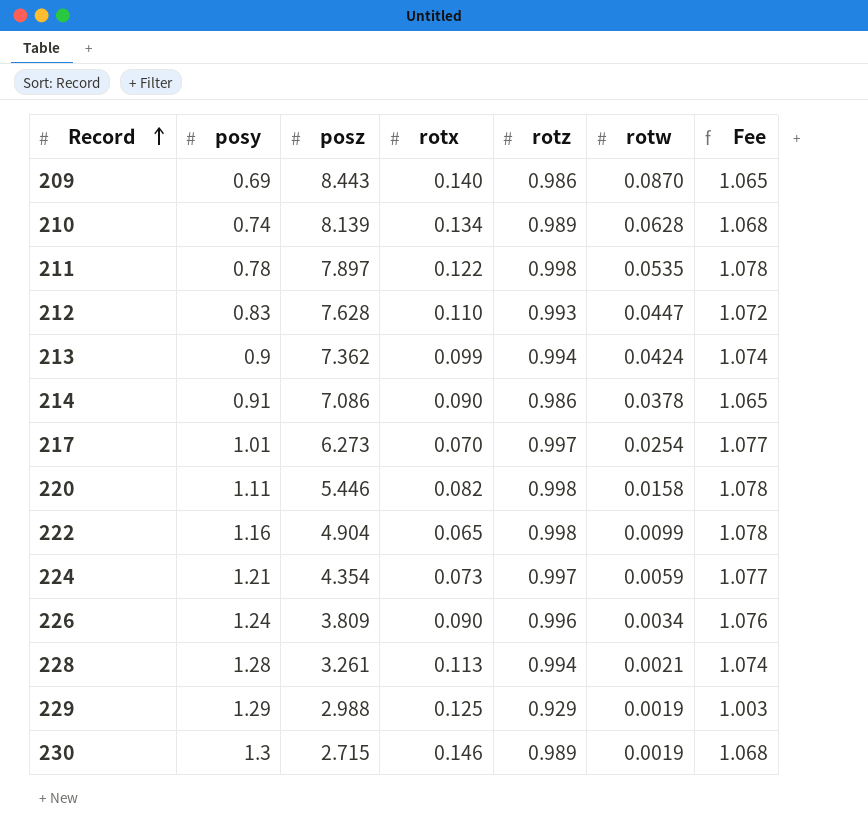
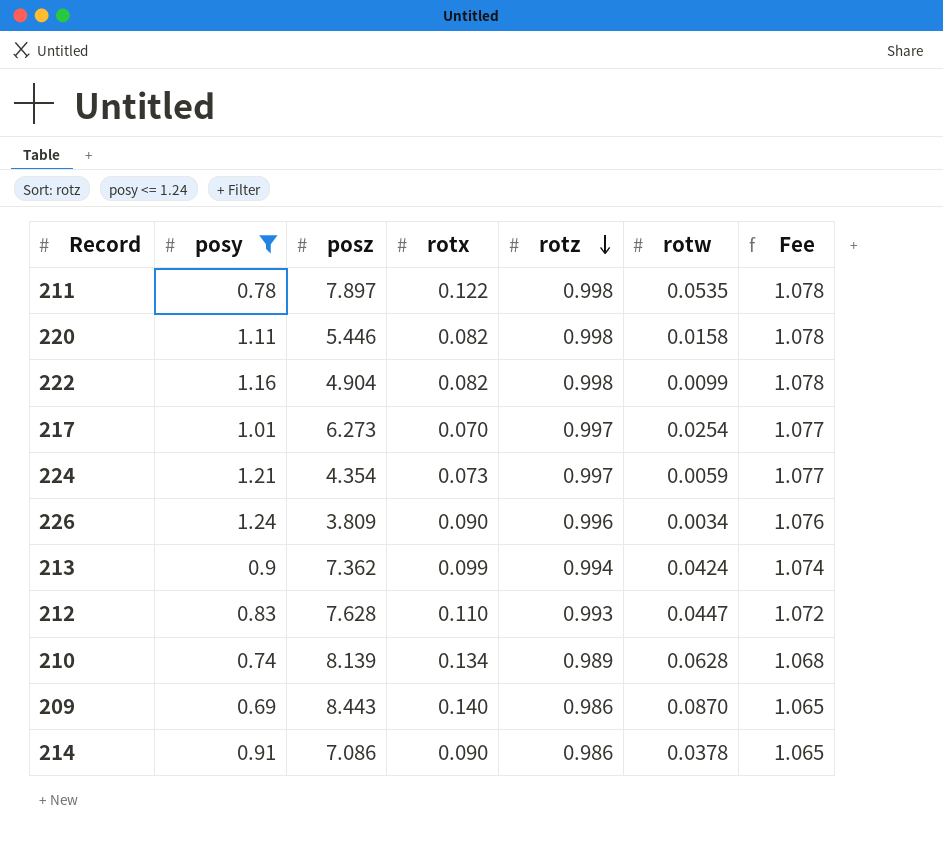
filter: none -> posy <= 1.24
row order: Record ascending -> rotz descending
222 | rotx: 0.065 -> 0.082

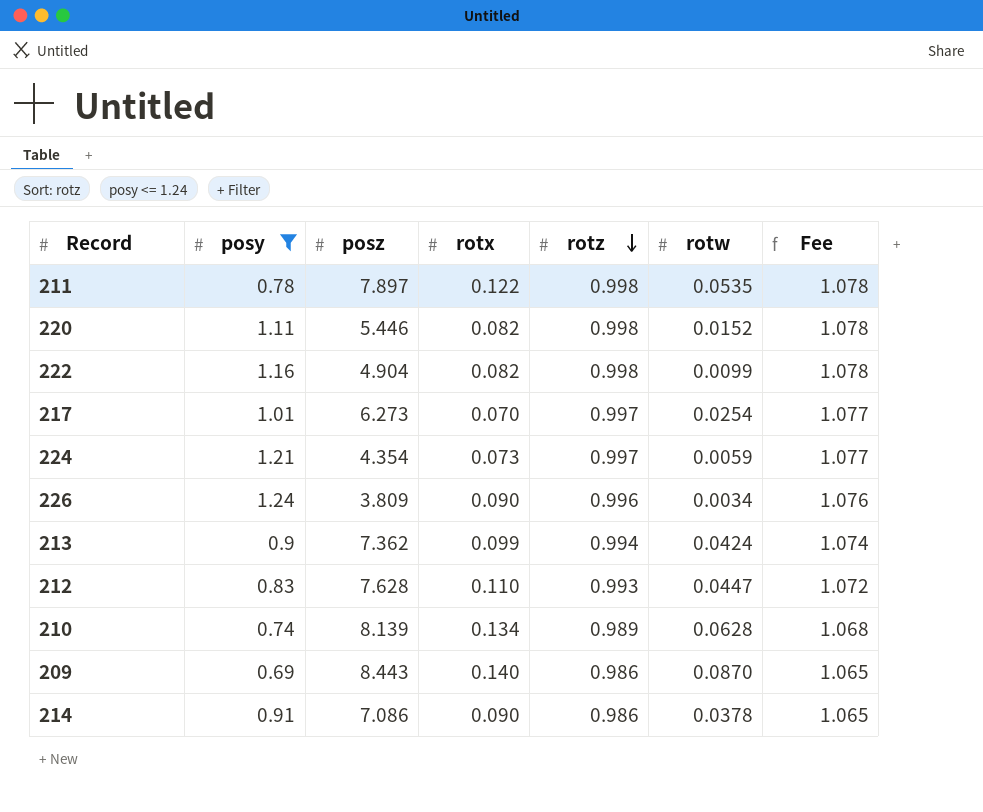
220 | rotw: 0.0158 -> 0.0152

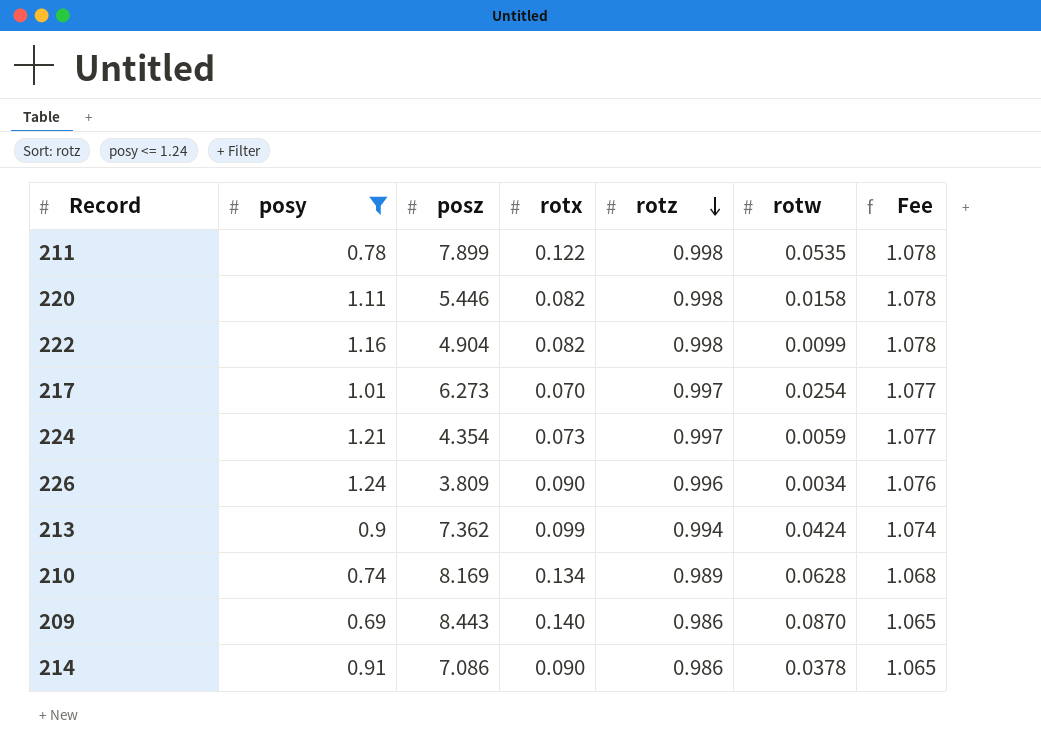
row 212: 0.83 | 7.628 | 0.110 | 0.993 | 0.0447 | 1.072 -> none
211 | posz: 7.897 -> 7.899
220 | rotw: 0.0152 -> 0.0158
210 | posz: 8.139 -> 8.169

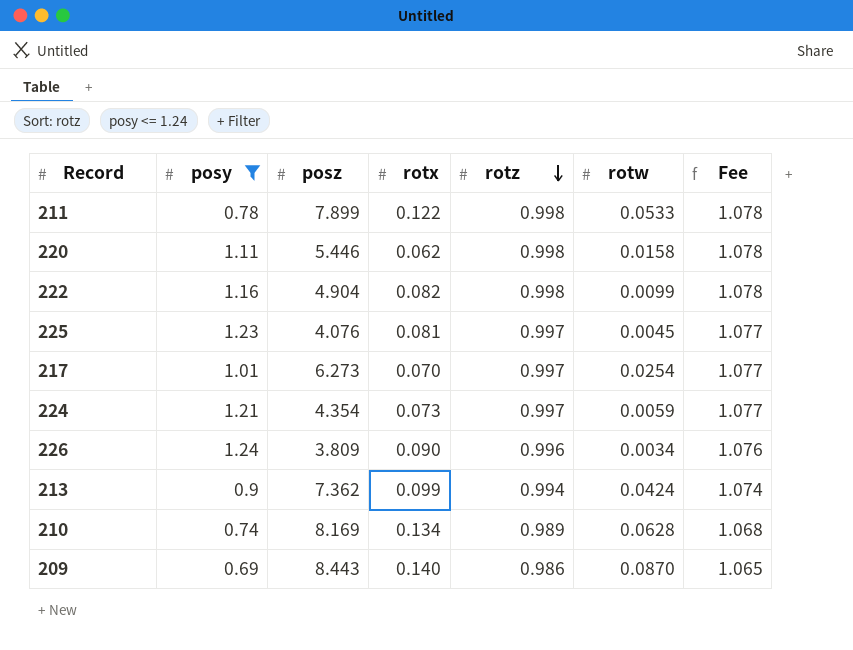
row 214: 0.91 | 7.086 | 0.090 | 0.986 | 0.0378 | 1.065 -> none
211 | rotw: 0.0535 -> 0.0533
220 | rotx: 0.082 -> 0.062
row 225: none -> 1.23 | 4.076 | 0.081 | 0.997 | 0.0045 | 1.077

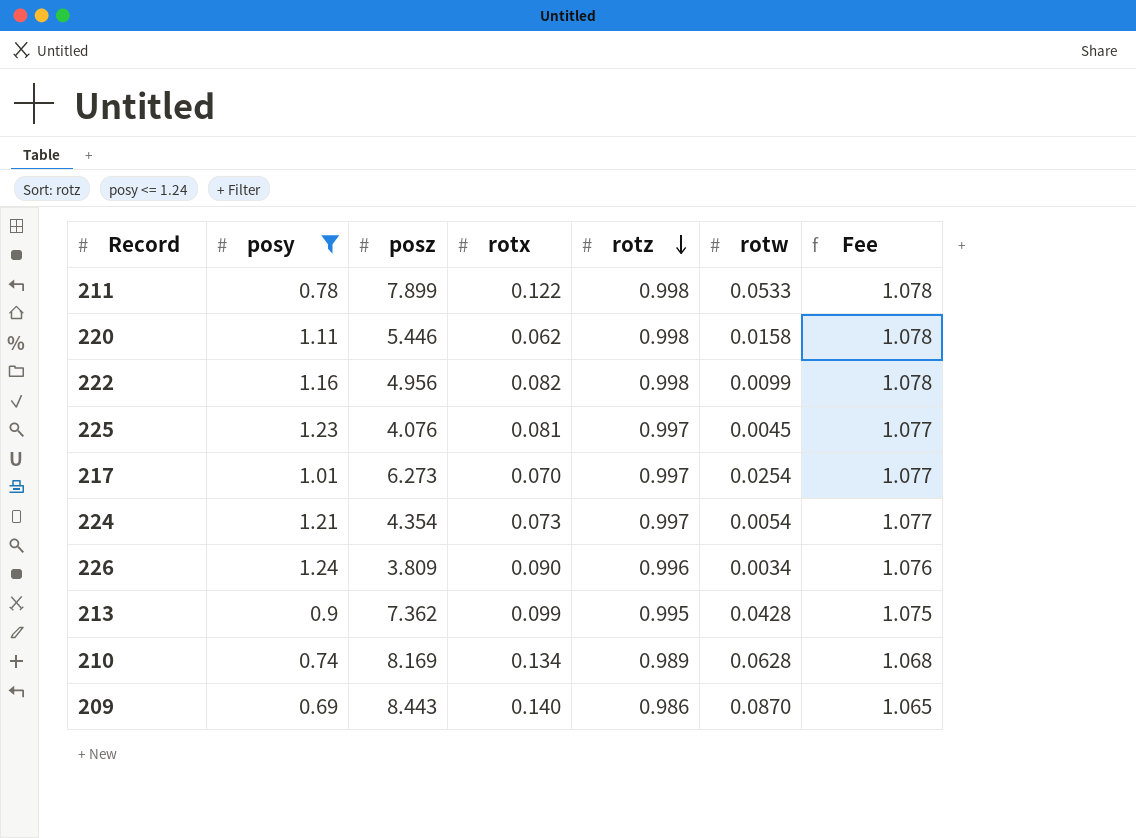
222 | posz: 4.904 -> 4.956
224 | rotw: 0.0059 -> 0.0054
213 | rotz: 0.994 -> 0.995
213 | rotw: 0.0424 -> 0.0428
213 | Fee: 1.074 -> 1.075

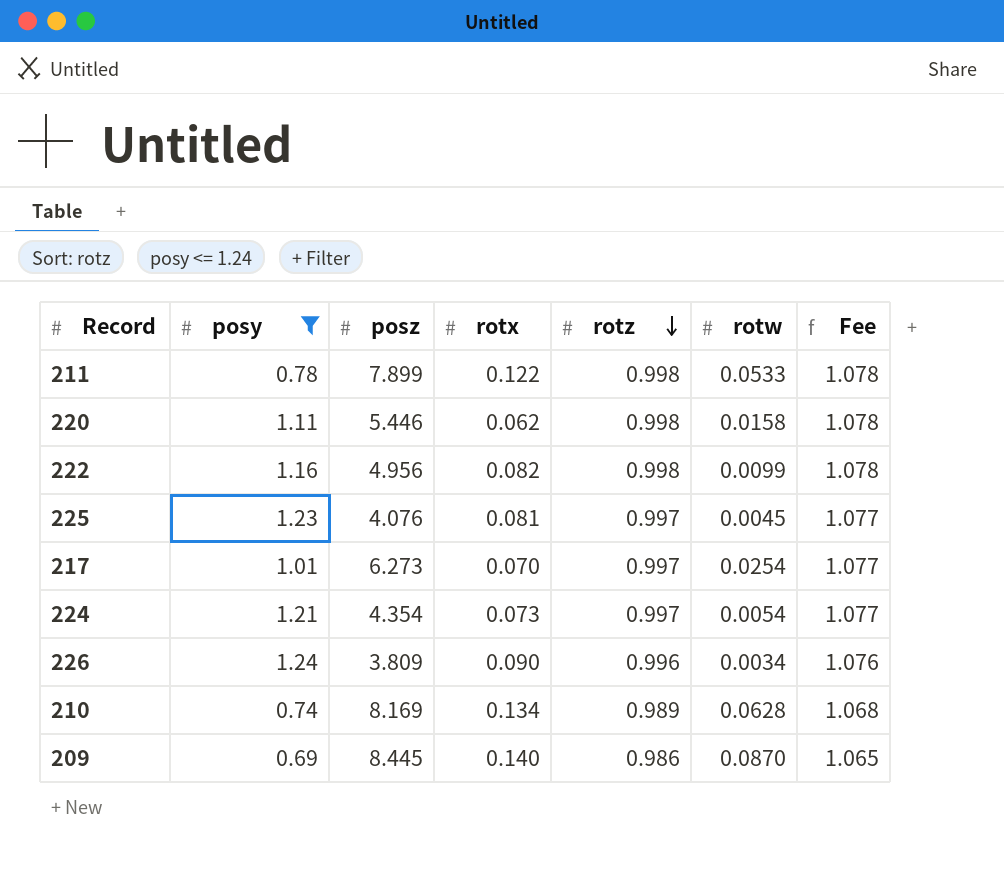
row 213: 0.9 | 7.362 | 0.099 | 0.995 | 0.0428 | 1.075 -> none
209 | posz: 8.443 -> 8.445

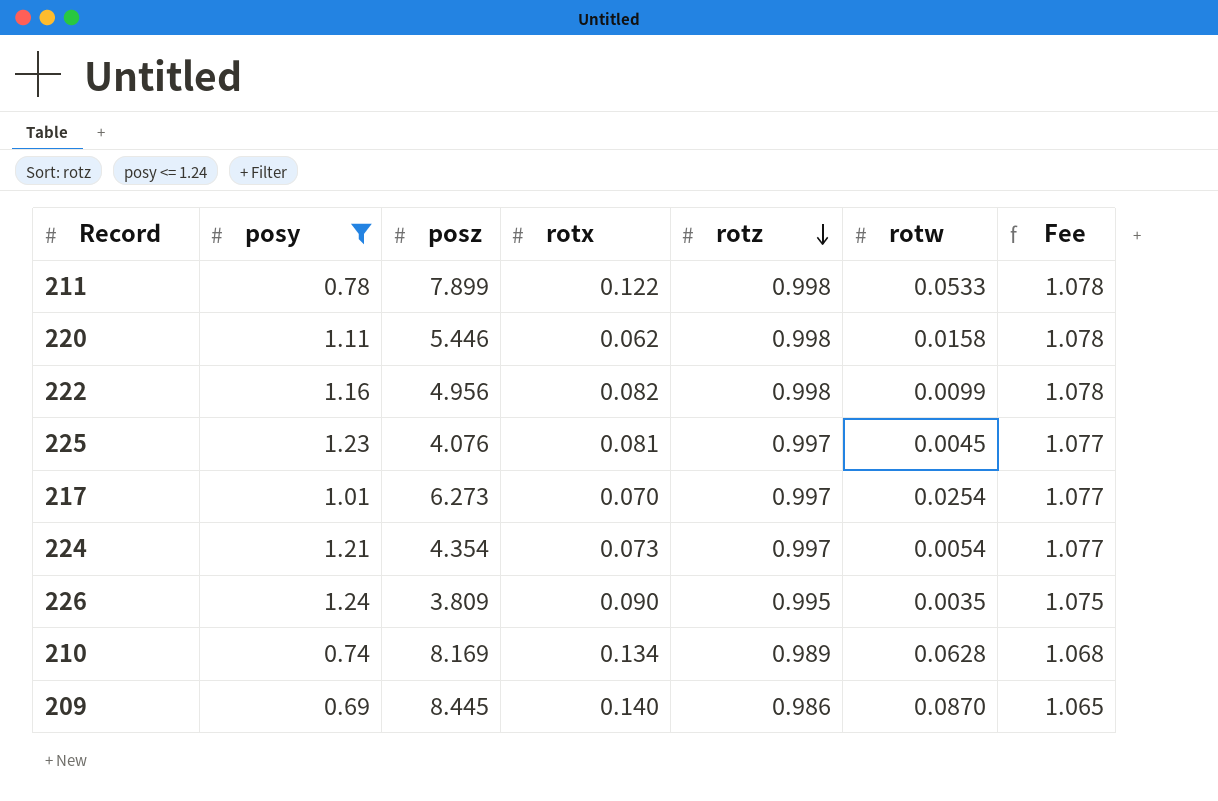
226 | rotz: 0.996 -> 0.995
226 | rotw: 0.0034 -> 0.0035
226 | Fee: 1.076 -> 1.075

